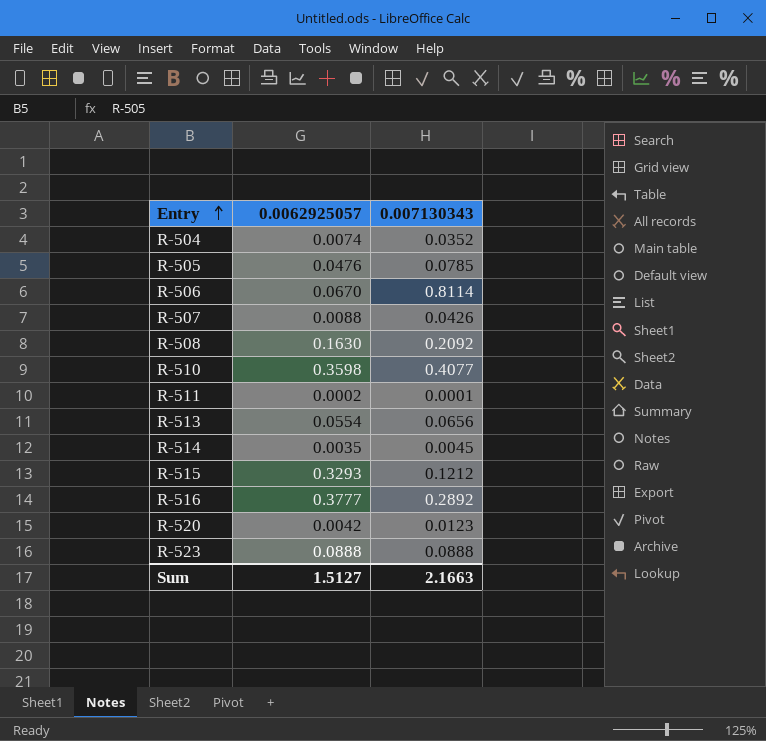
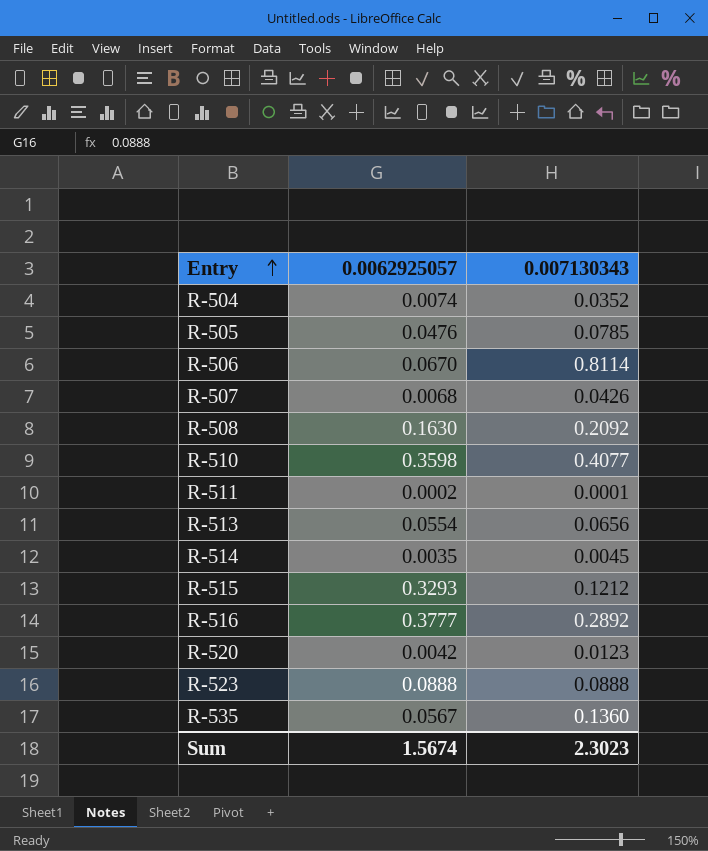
R-507 | 0.0062925057: 0.0088 -> 0.0068
row R-535: none -> 0.0567 | 0.1360
Sum | 0.0062925057: 1.5127 -> 1.5674
Sum | 0.007130343: 2.1663 -> 2.3023

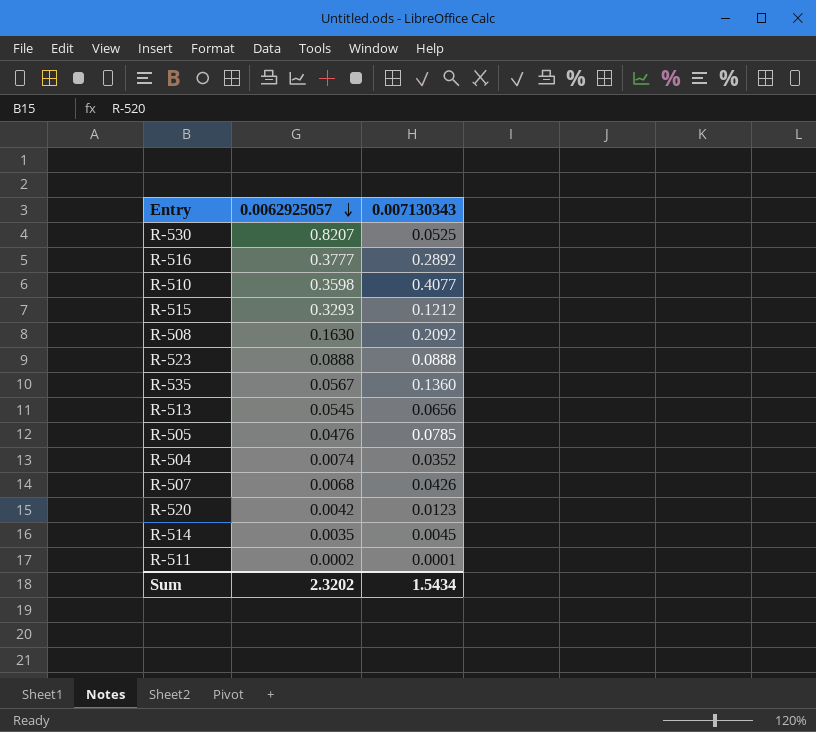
row order: Entry ascending -> 0.0062925057 descending
row R-506: 0.0670 | 0.8114 -> none
row R-530: none -> 0.8207 | 0.0525
R-513 | 0.0062925057: 0.0554 -> 0.0545
Sum | 0.0062925057: 1.5674 -> 2.3202
Sum | 0.007130343: 2.3023 -> 1.5434

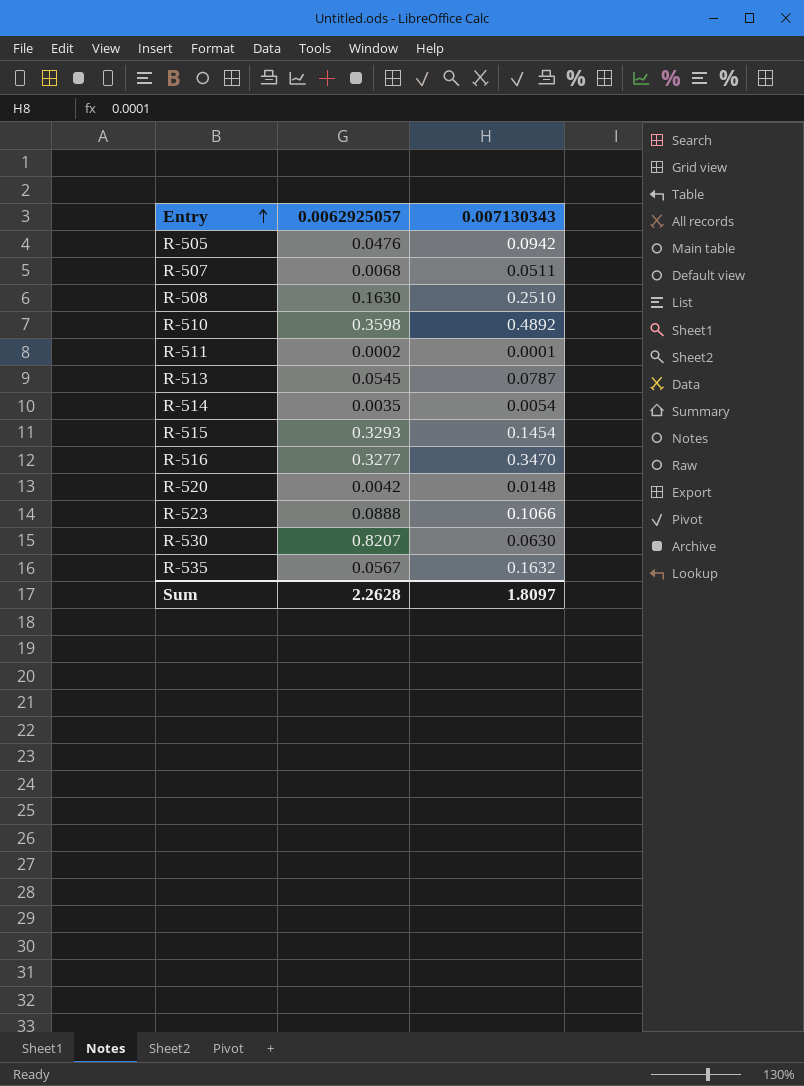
row order: 0.0062925057 descending -> Entry ascending
row R-504: 0.0074 | 0.0352 -> none
R-505 | 0.007130343: 0.0785 -> 0.0942
R-507 | 0.007130343: 0.0426 -> 0.0511
R-508 | 0.007130343: 0.2092 -> 0.2510
R-510 | 0.007130343: 0.4077 -> 0.4892
R-513 | 0.007130343: 0.0656 -> 0.0787
R-514 | 0.007130343: 0.0045 -> 0.0054
R-515 | 0.007130343: 0.1212 -> 0.1454
R-516 | 0.0062925057: 0.3777 -> 0.3277
R-516 | 0.007130343: 0.2892 -> 0.3470
R-520 | 0.007130343: 0.0123 -> 0.0148
R-523 | 0.007130343: 0.0888 -> 0.1066
R-530 | 0.007130343: 0.0525 -> 0.0630
R-535 | 0.007130343: 0.1360 -> 0.1632
Sum | 0.0062925057: 2.3202 -> 2.2628
Sum | 0.007130343: 1.5434 -> 1.8097

